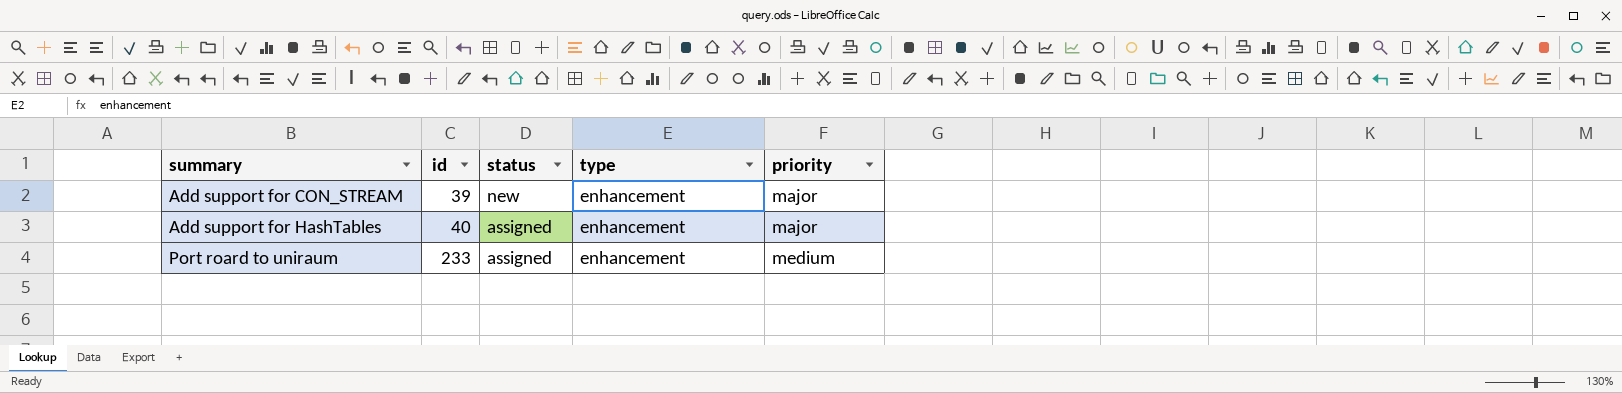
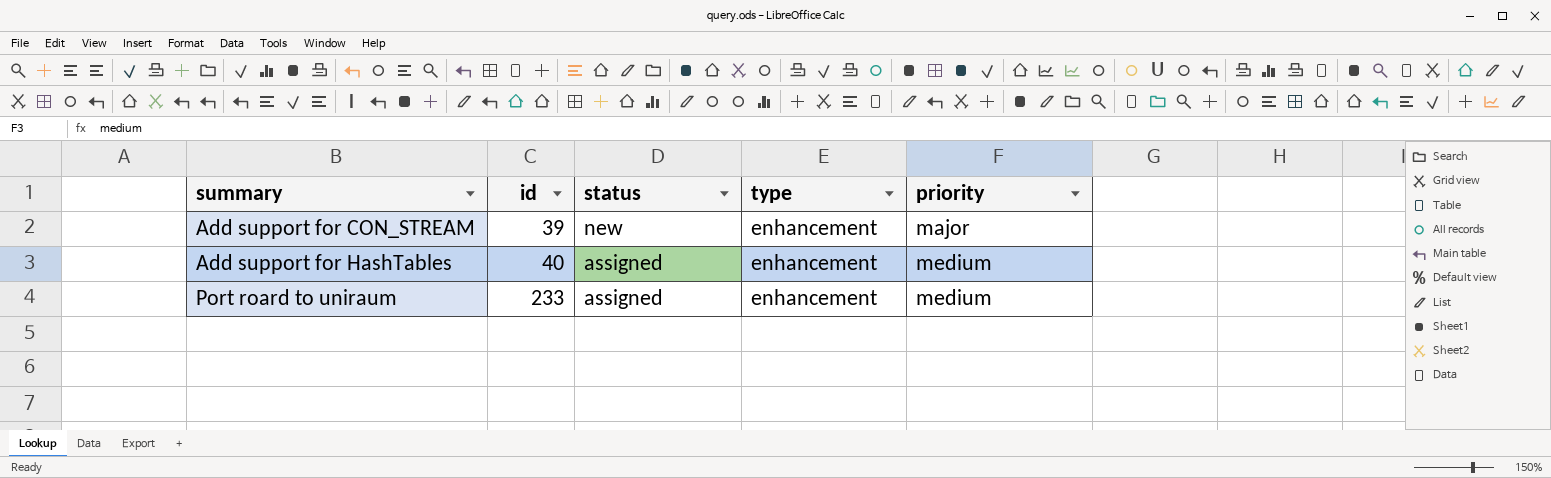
Add support for HashTables | priority: major -> medium

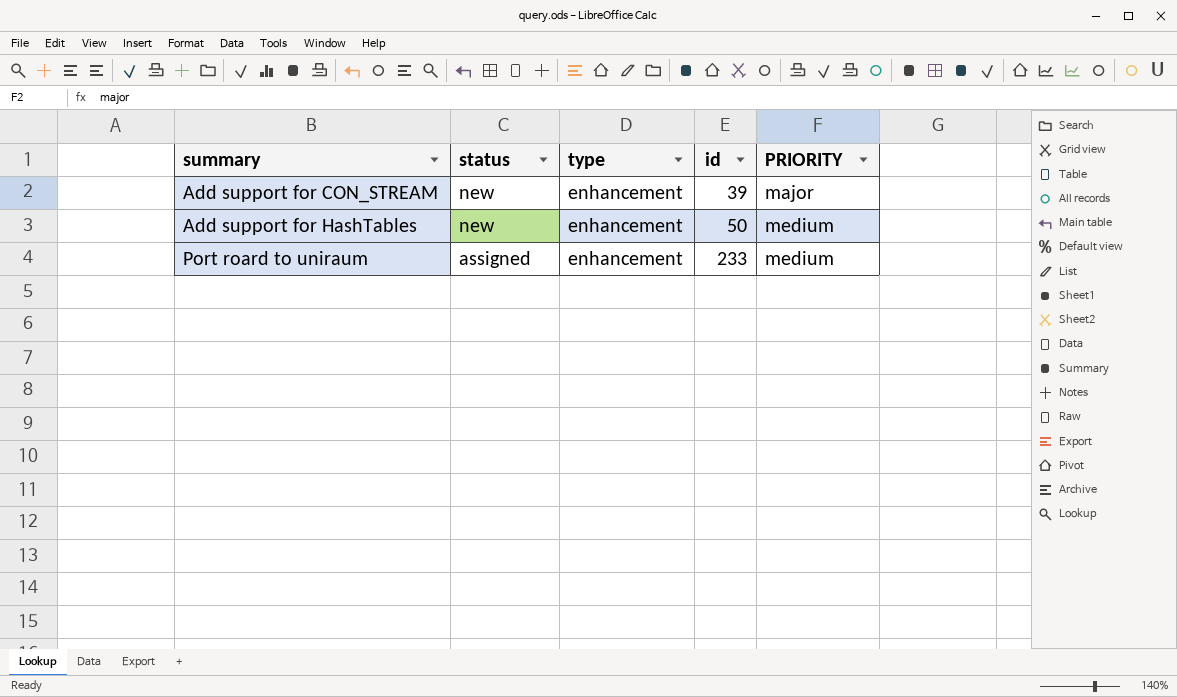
column id | position: 2 -> 4
column name: priority -> PRIORITY
Add support for HashTables | status: assigned -> new
Add support for HashTables | id: 40 -> 50

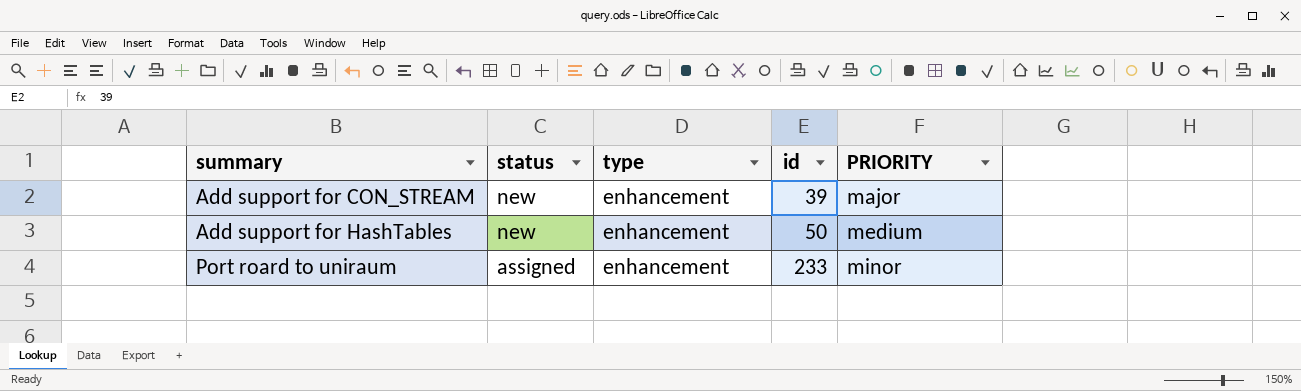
Port roard to uniraum | PRIORITY: medium -> minor

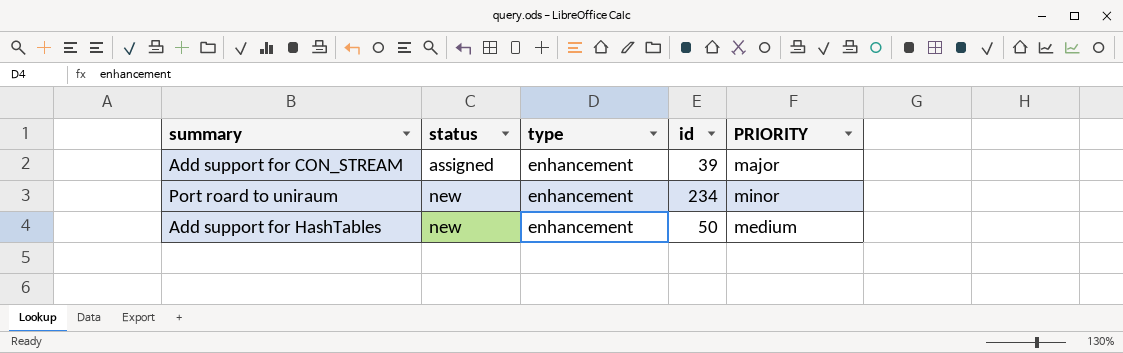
row order: summary ascending -> status ascending
Add support for CON_STREAM | status: new -> assigned
Port roard to uniraum | status: assigned -> new
Port roard to uniraum | id: 233 -> 234

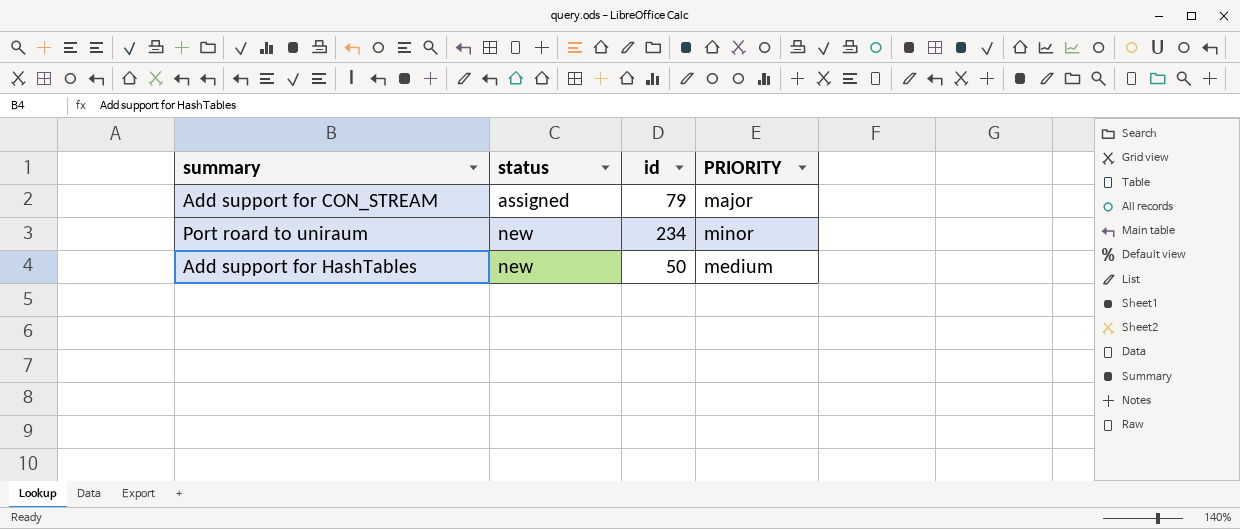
column type | position: 3 -> none
Add support for CON_STREAM | id: 39 -> 79

